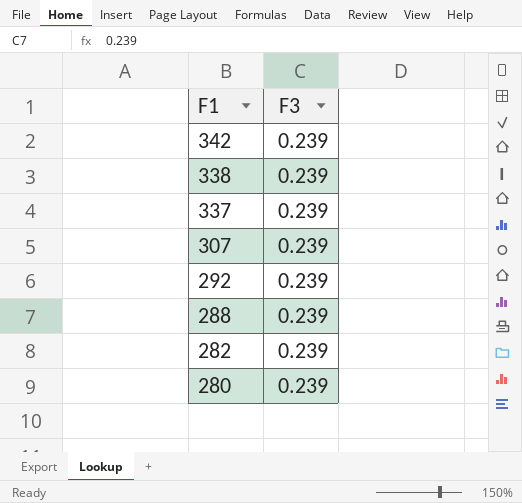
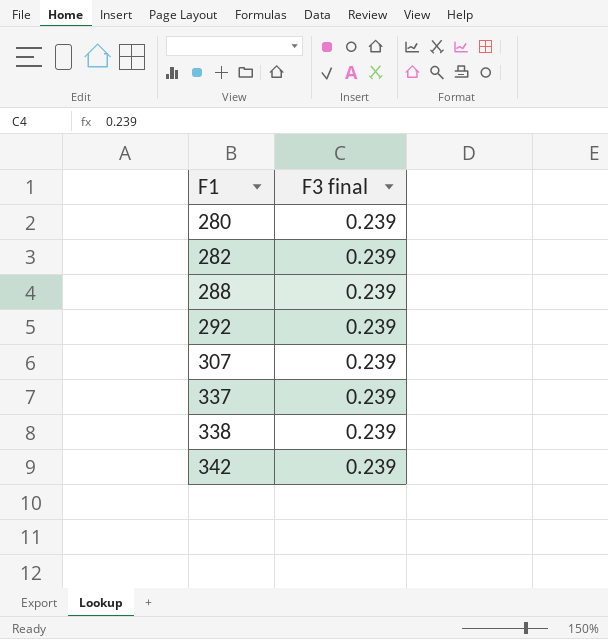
row order: F1 descending -> F1 ascending
column name: F3 -> F3 final

